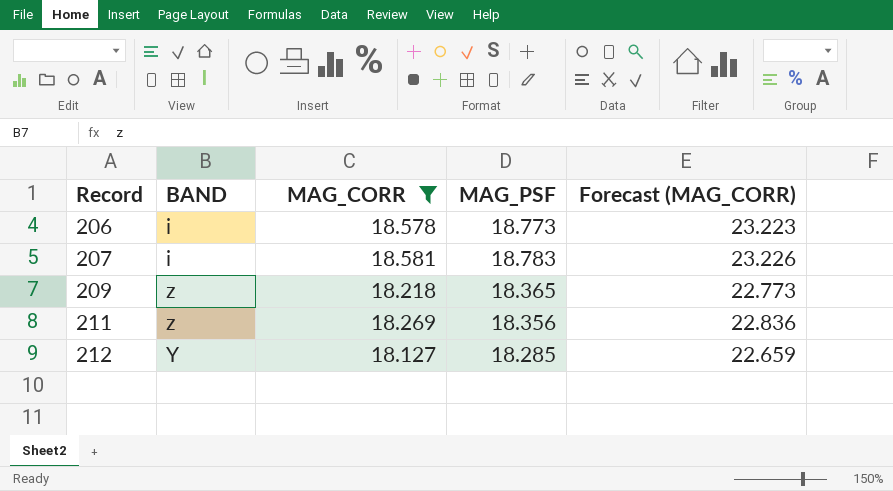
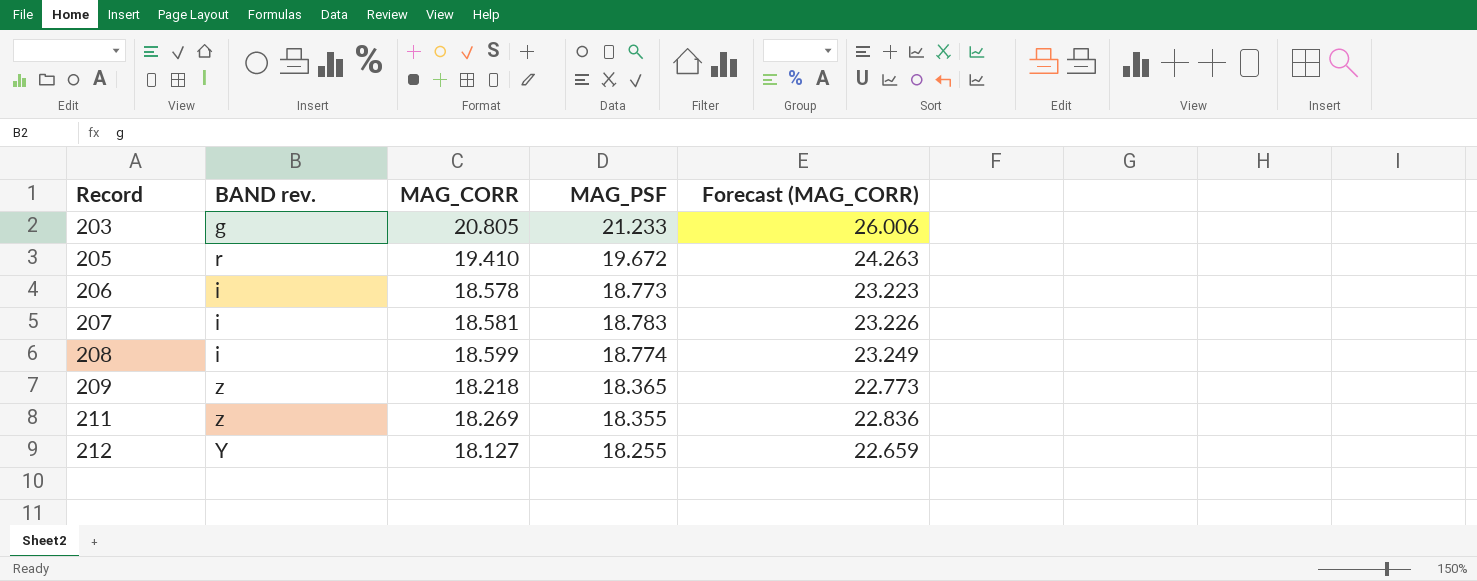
filter: MAG_CORR <= 18.581 -> none
column name: BAND -> BAND rev.
211 | MAG_PSF: 18.356 -> 18.355
212 | MAG_PSF: 18.285 -> 18.255

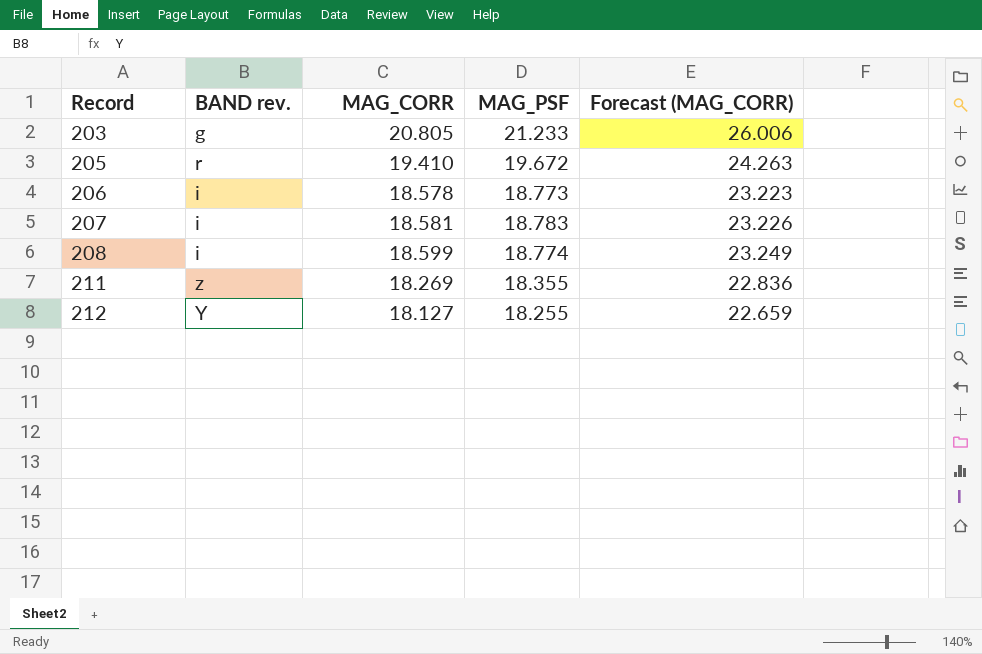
row 209: z | 18.218 | 18.365 | 22.773 -> none

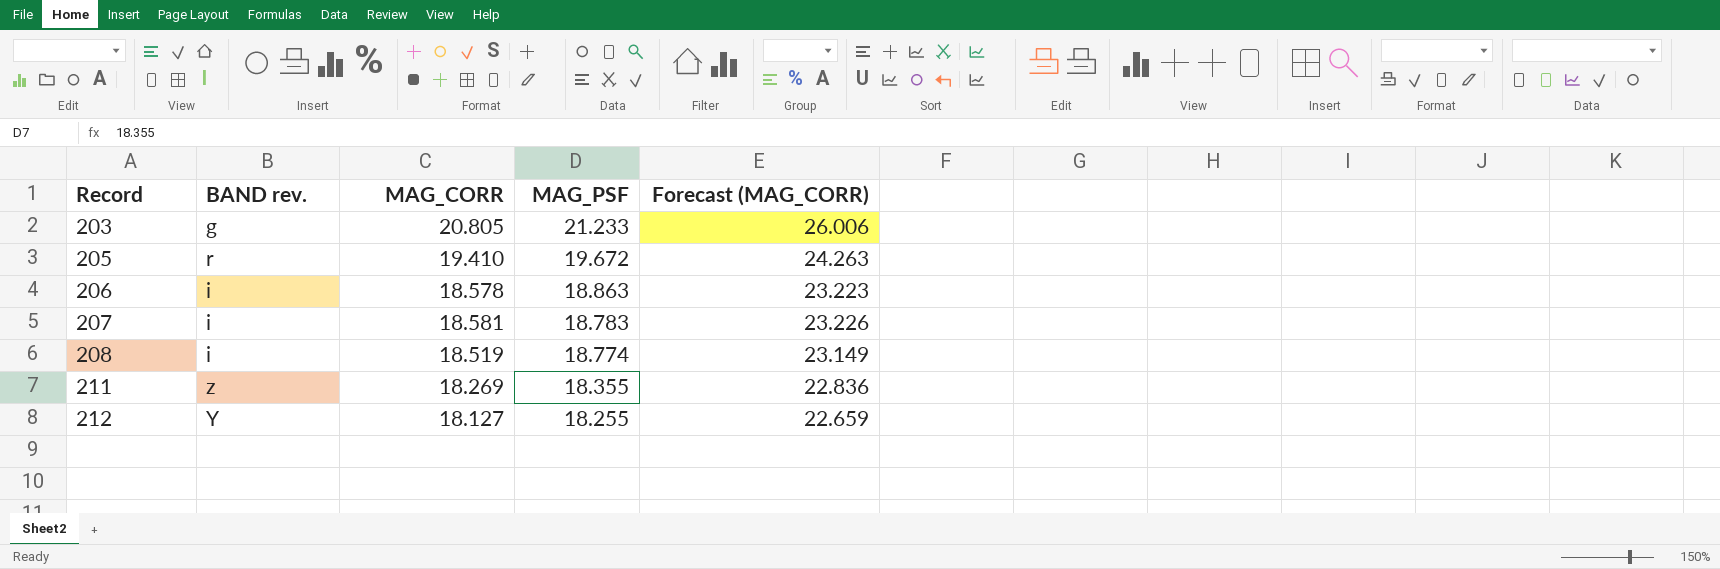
206 | MAG_PSF: 18.773 -> 18.863
208 | MAG_CORR: 18.599 -> 18.519
208 | Forecast (MAG_CORR): 23.249 -> 23.149

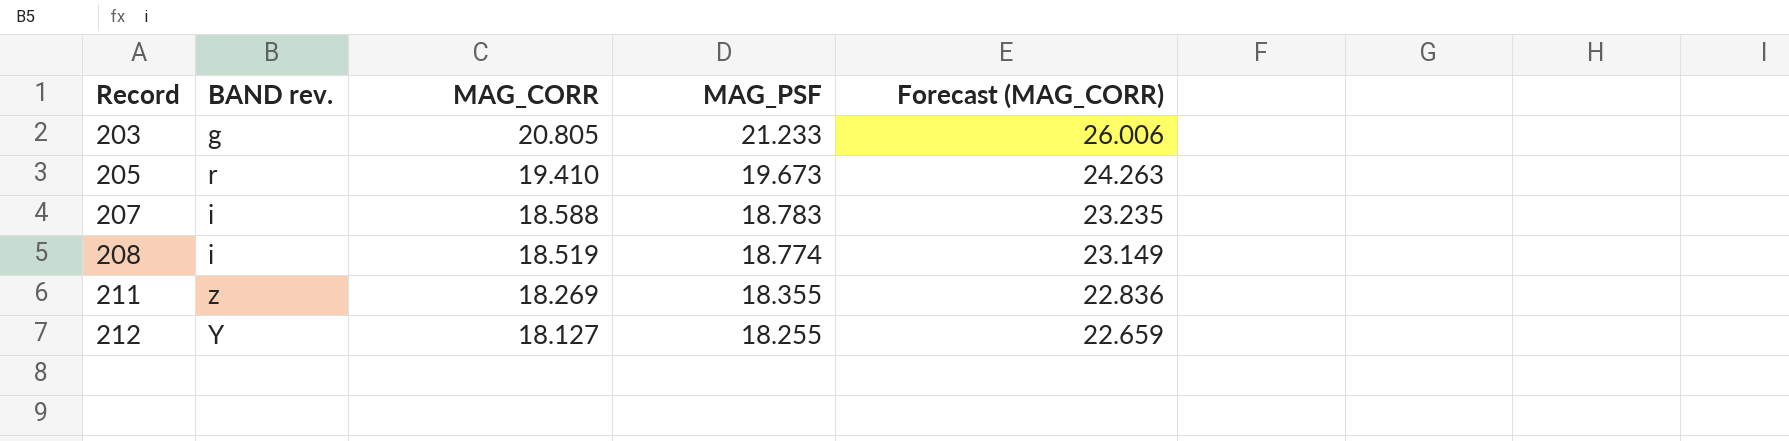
row 206: i | 18.578 | 18.863 | 23.223 -> none
205 | MAG_PSF: 19.672 -> 19.673
207 | MAG_CORR: 18.581 -> 18.588
207 | Forecast (MAG_CORR): 23.226 -> 23.235

